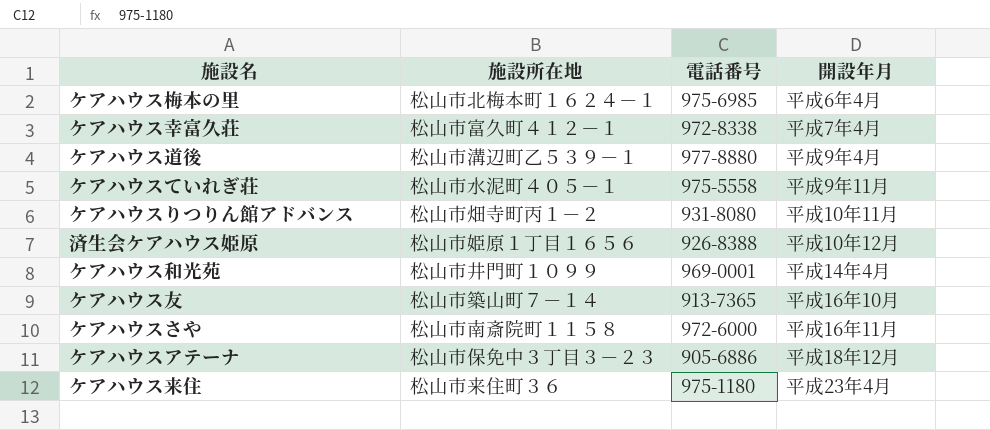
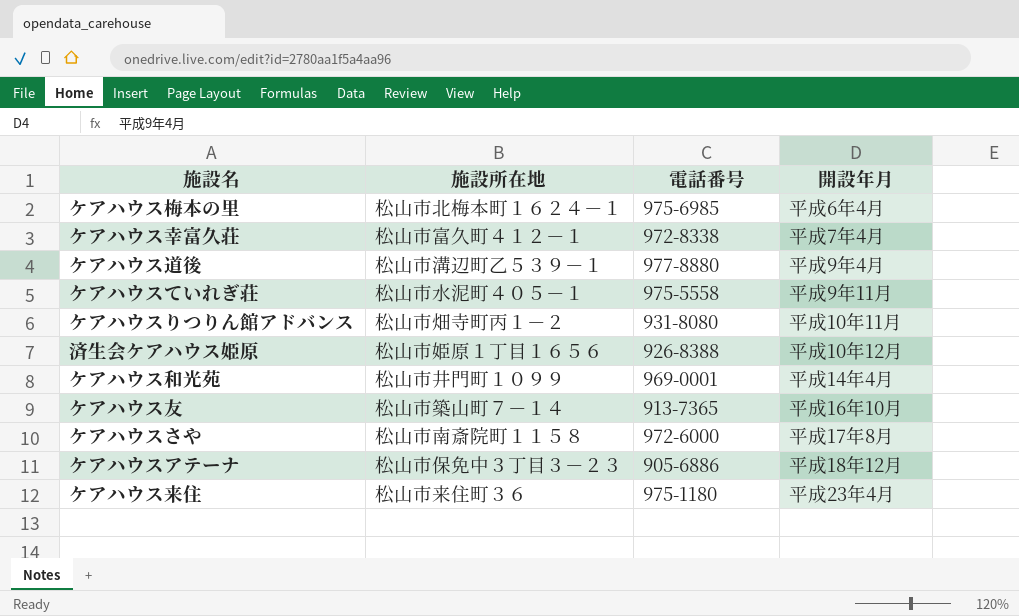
ケアハウスさや | 開設年月: 平成16年11月 -> 平成17年8月

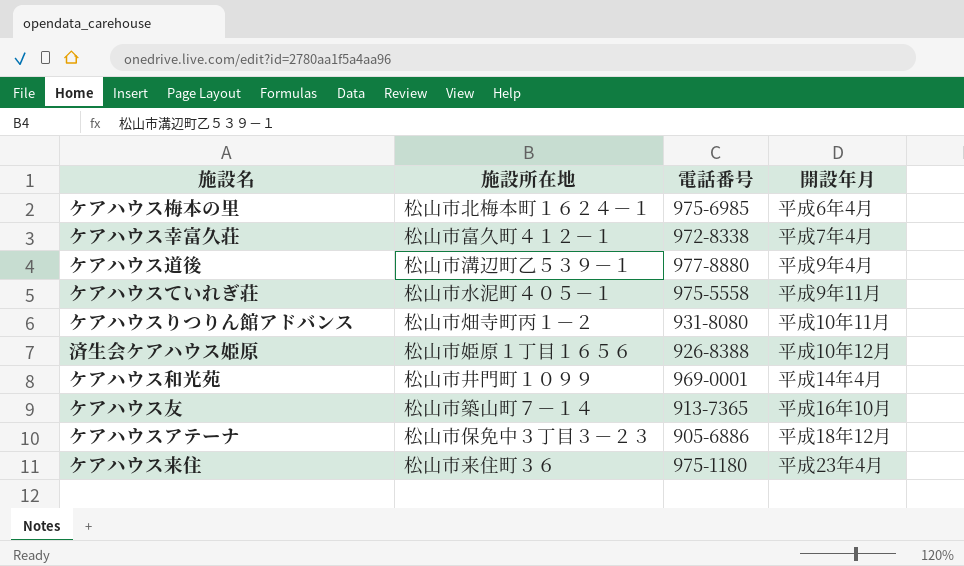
row ケアハウスさや: 松山市南斎院町１１５８ | 972-6000 | 平成17年8月 -> none

